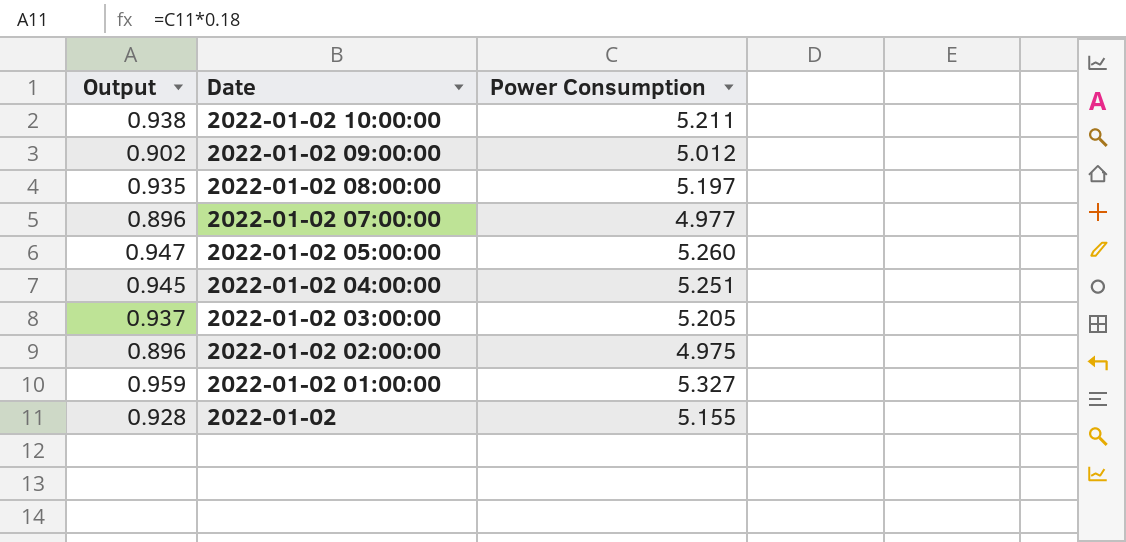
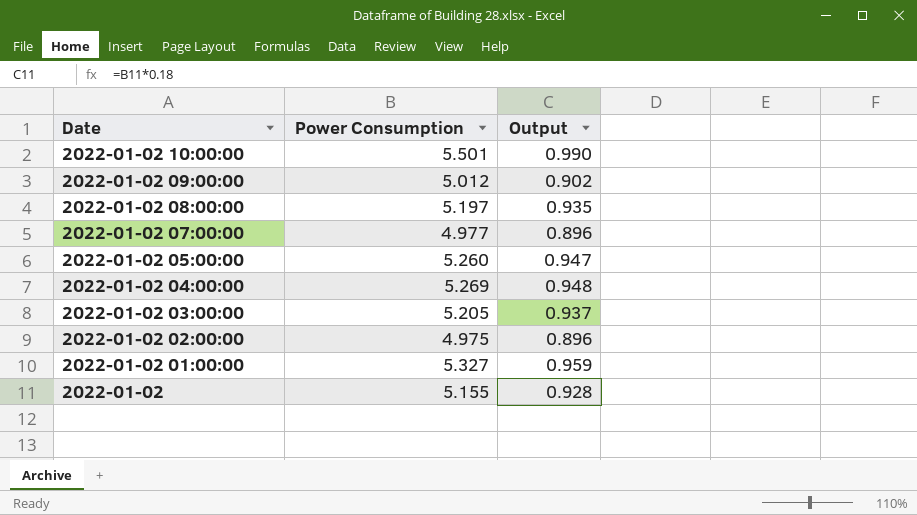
column Output | position: 1 -> 3
2022-01-02 10:00:00 | Power Consumption: 5.211 -> 5.501
2022-01-02 10:00:00 | Output: 0.938 -> 0.990
2022-01-02 04:00:00 | Power Consumption: 5.251 -> 5.269
2022-01-02 04:00:00 | Output: 0.945 -> 0.948

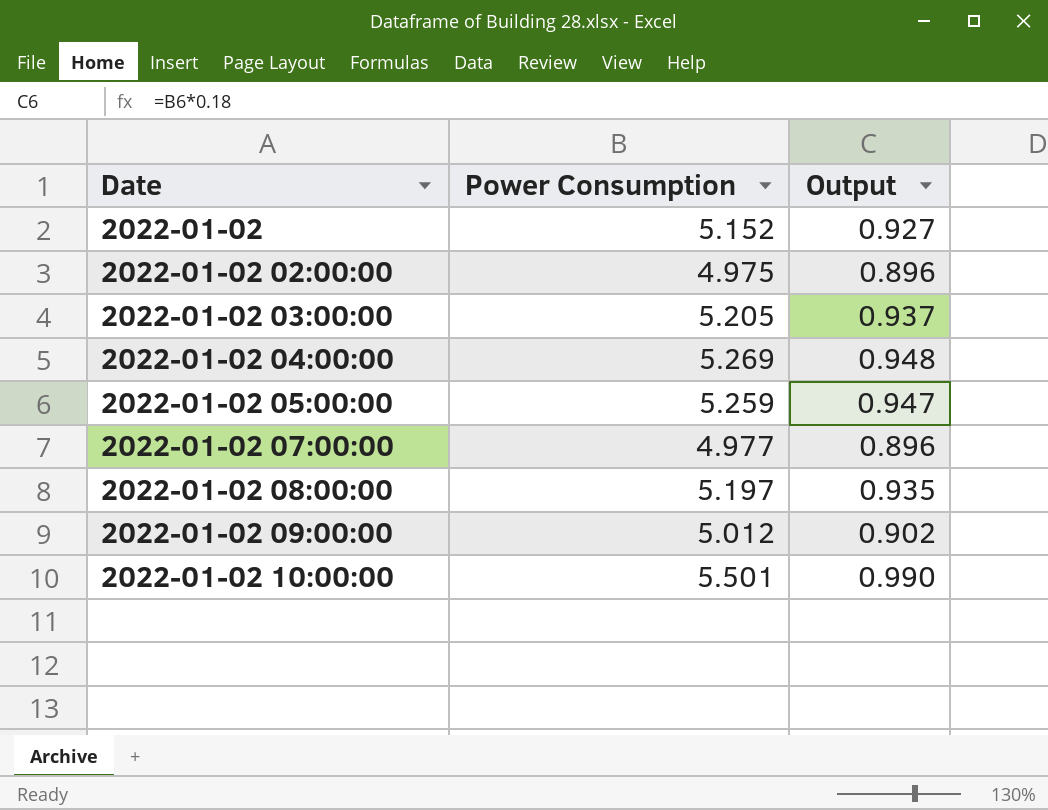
row order: Date descending -> Date ascending
row 2022-01-02 01:00:00: 5.327 | 0.959 -> none
2022-01-02 | Power Consumption: 5.155 -> 5.152
2022-01-02 | Output: 0.928 -> 0.927
2022-01-02 05:00:00 | Power Consumption: 5.260 -> 5.259

